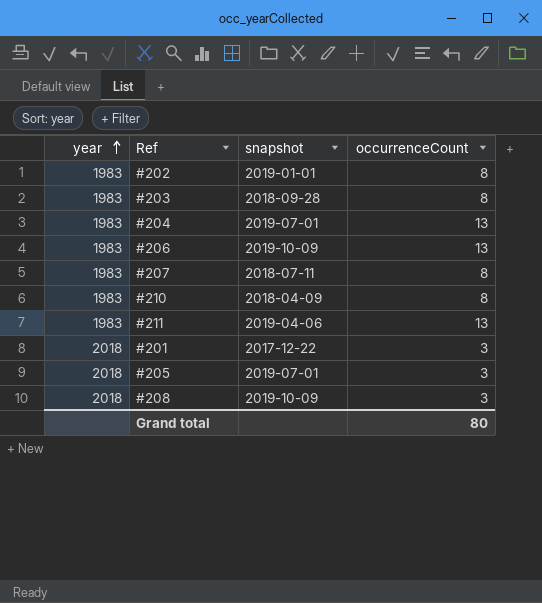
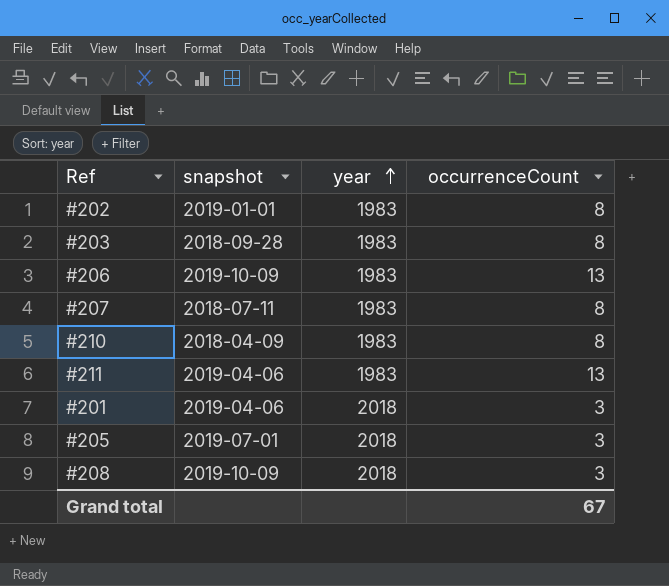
column year | position: 1 -> 3
row #204: 1983 | 2019-07-01 | 13 -> none
#201 | snapshot: 2017-12-22 -> 2019-04-06
Grand total | occurrenceCount: 80 -> 67

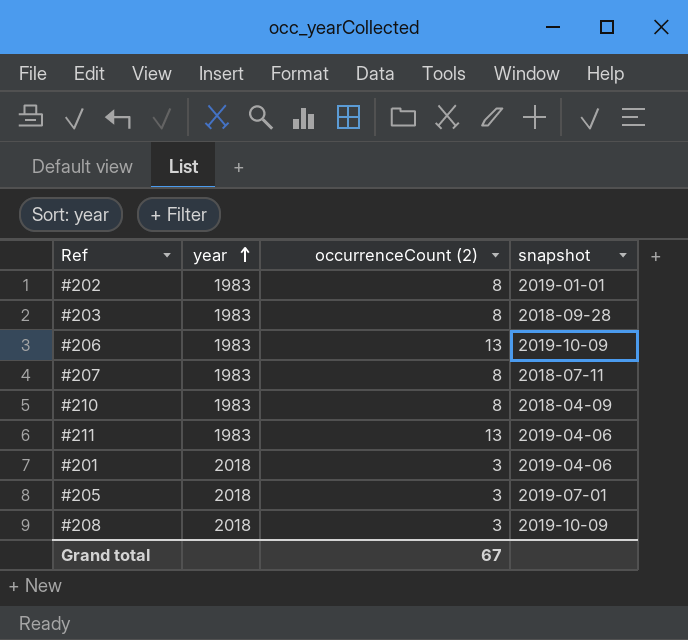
column name: occurrenceCount -> occurrenceCount (2)
column snapshot | position: 2 -> 4

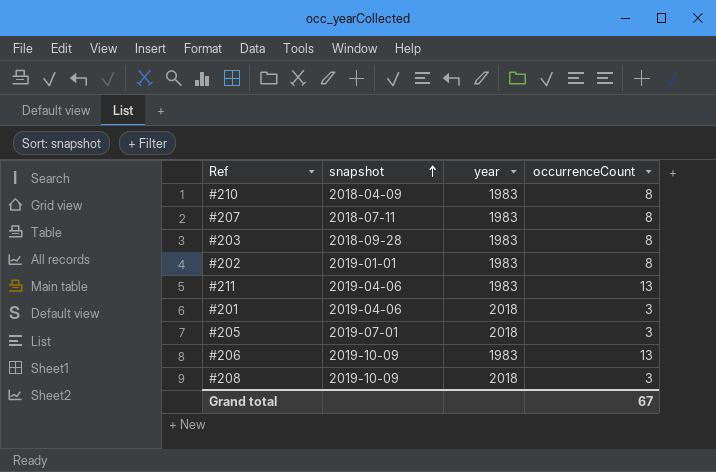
row order: year ascending -> snapshot ascending
column snapshot | position: 4 -> 2
column name: occurrenceCount (2) -> occurrenceCount

